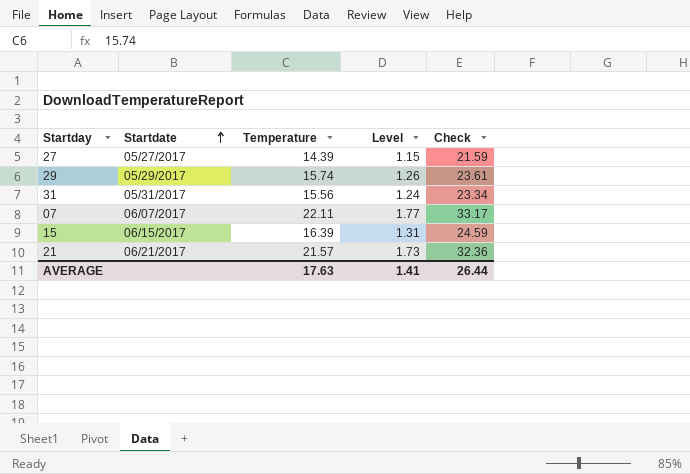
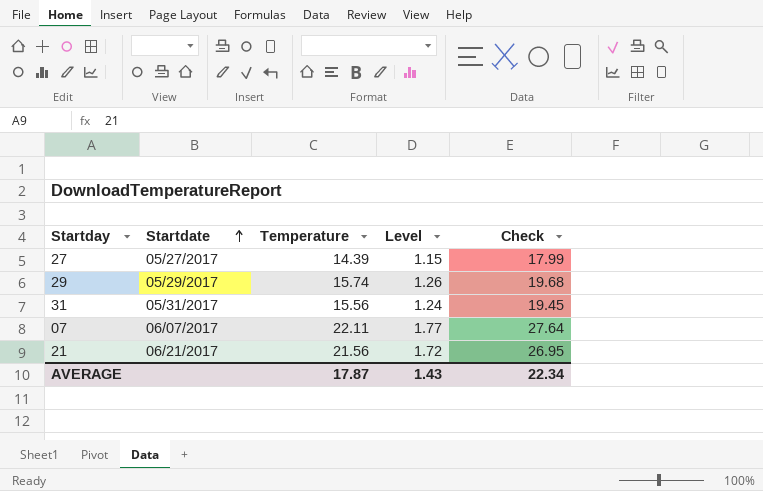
column Check | formula: [Temperature] * 1.5 -> [Temperature] * 1.25
row 15: 06/15/2017 | 16.39 | 1.31 | 24.59 -> none
21 | Temperature: 21.57 -> 21.56
21 | Level: 1.73 -> 1.72
AVERAGE | Temperature: 17.63 -> 17.87
AVERAGE | Level: 1.41 -> 1.43
AVERAGE | Check: 26.44 -> 22.34

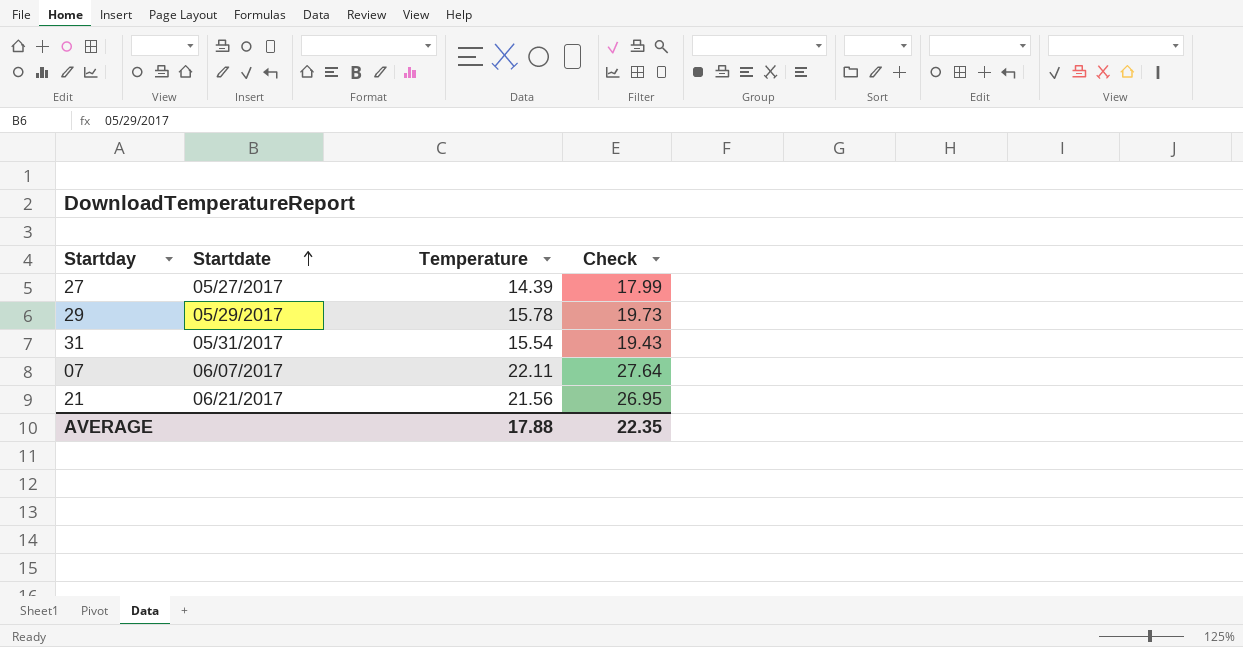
column Level | formula: [Temperature] * 0.08 -> none
29 | Temperature: 15.74 -> 15.78
29 | Check: 19.68 -> 19.73
31 | Temperature: 15.56 -> 15.54
31 | Check: 19.45 -> 19.43
AVERAGE | Temperature: 17.87 -> 17.88
AVERAGE | Check: 22.34 -> 22.35

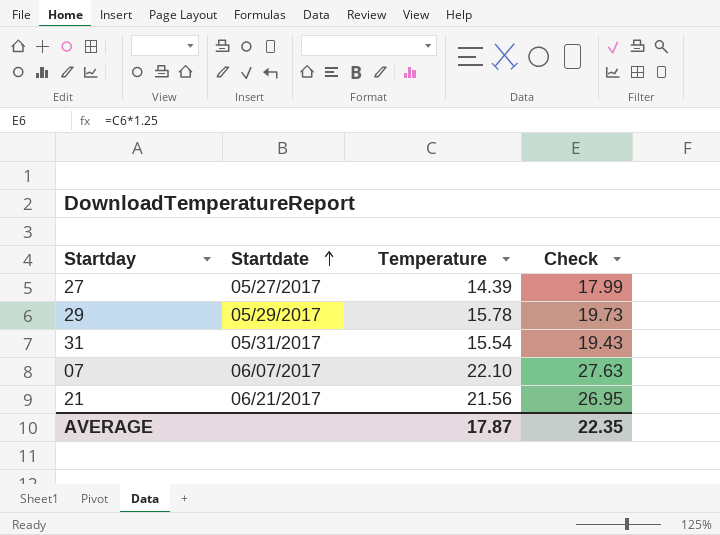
07 | Temperature: 22.11 -> 22.10
07 | Check: 27.64 -> 27.63
AVERAGE | Temperature: 17.88 -> 17.87

